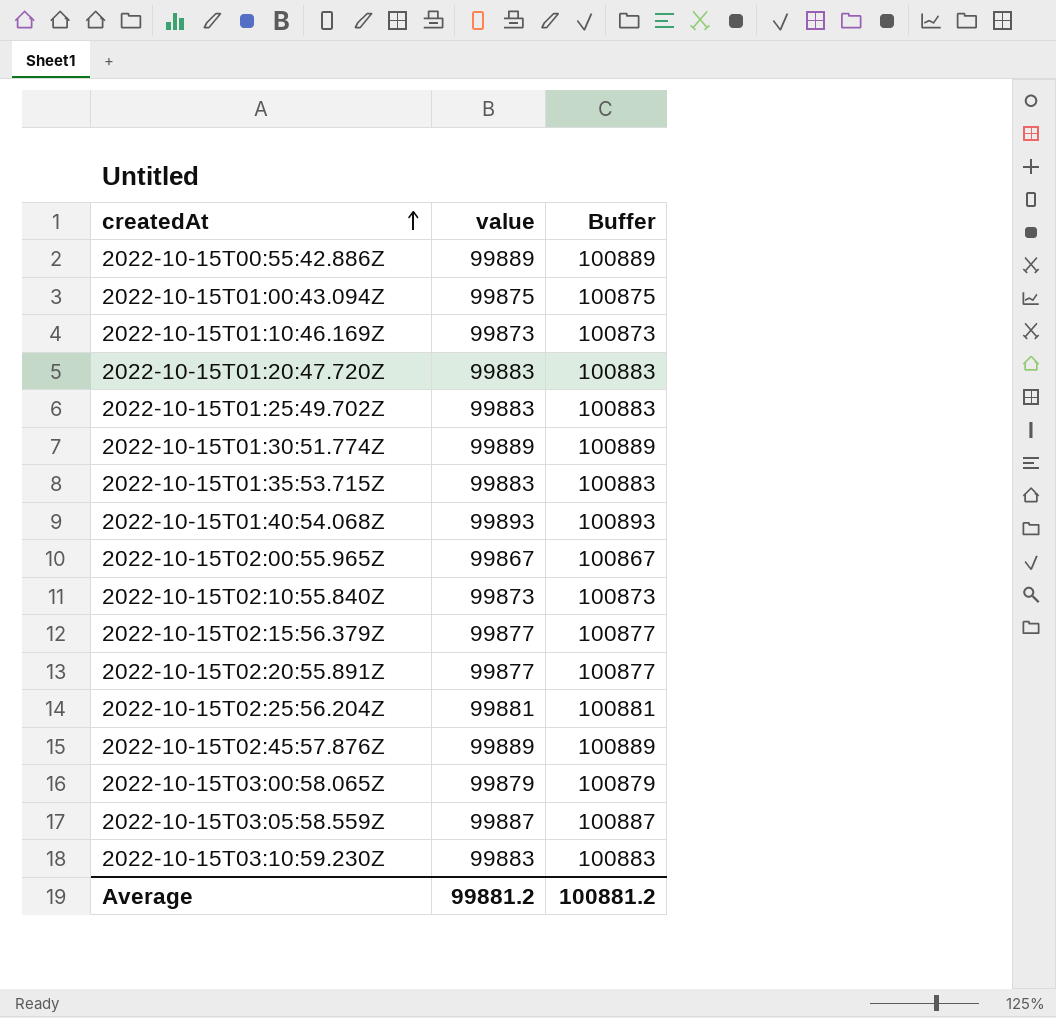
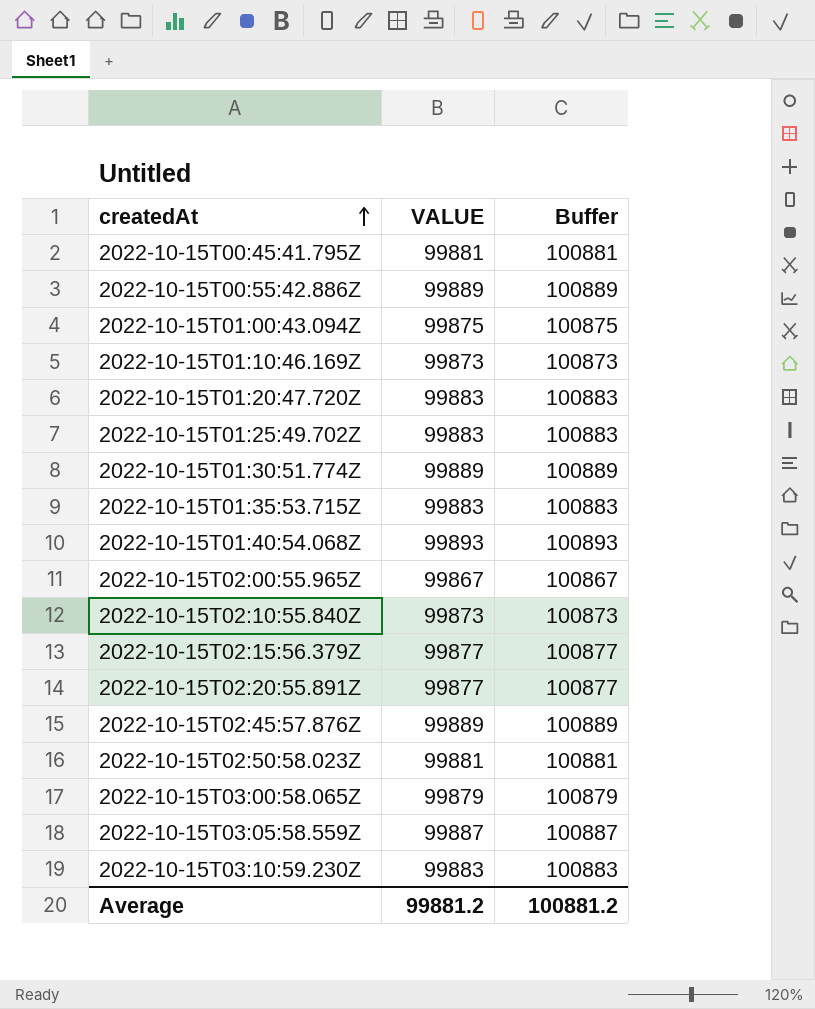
column name: value -> VALUE
row 2022-10-15T02:25:56.204Z: 99881 | 100881 -> none
row 2022-10-15T00:45:41.795Z: none -> 99881 | 100881
row 2022-10-15T02:50:58.023Z: none -> 99881 | 100881

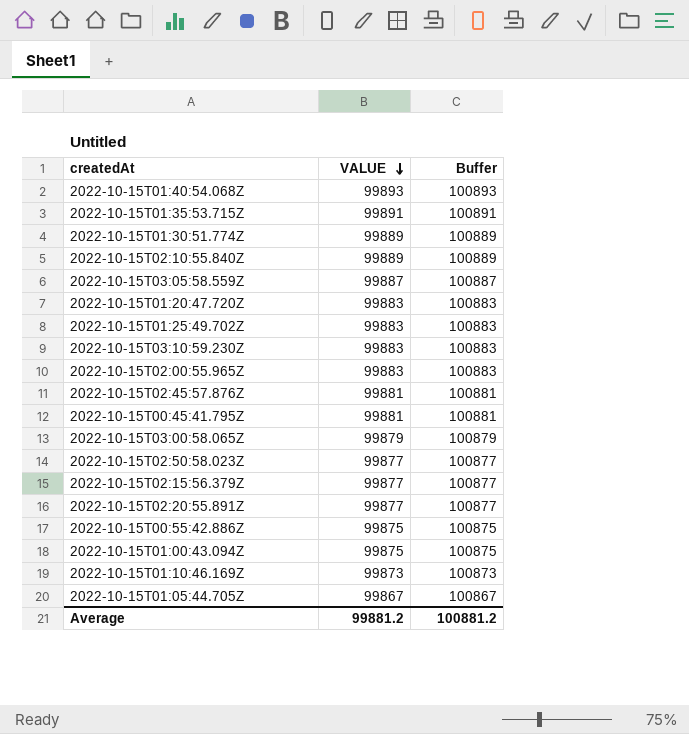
row order: createdAt ascending -> VALUE descending
2022-10-15T01:35:53.715Z | VALUE: 99883 -> 99891
2022-10-15T01:35:53.715Z | Buffer: 100883 -> 100891
2022-10-15T02:10:55.840Z | VALUE: 99873 -> 99889
2022-10-15T02:10:55.840Z | Buffer: 100873 -> 100889
2022-10-15T02:00:55.965Z | VALUE: 99867 -> 99883
2022-10-15T02:00:55.965Z | Buffer: 100867 -> 100883
2022-10-15T02:45:57.876Z | VALUE: 99889 -> 99881
2022-10-15T02:45:57.876Z | Buffer: 100889 -> 100881
2022-10-15T02:50:58.023Z | VALUE: 99881 -> 99877
2022-10-15T02:50:58.023Z | Buffer: 100881 -> 100877
2022-10-15T00:55:42.886Z | VALUE: 99889 -> 99875
2022-10-15T00:55:42.886Z | Buffer: 100889 -> 100875
row 2022-10-15T01:05:44.705Z: none -> 99867 | 100867

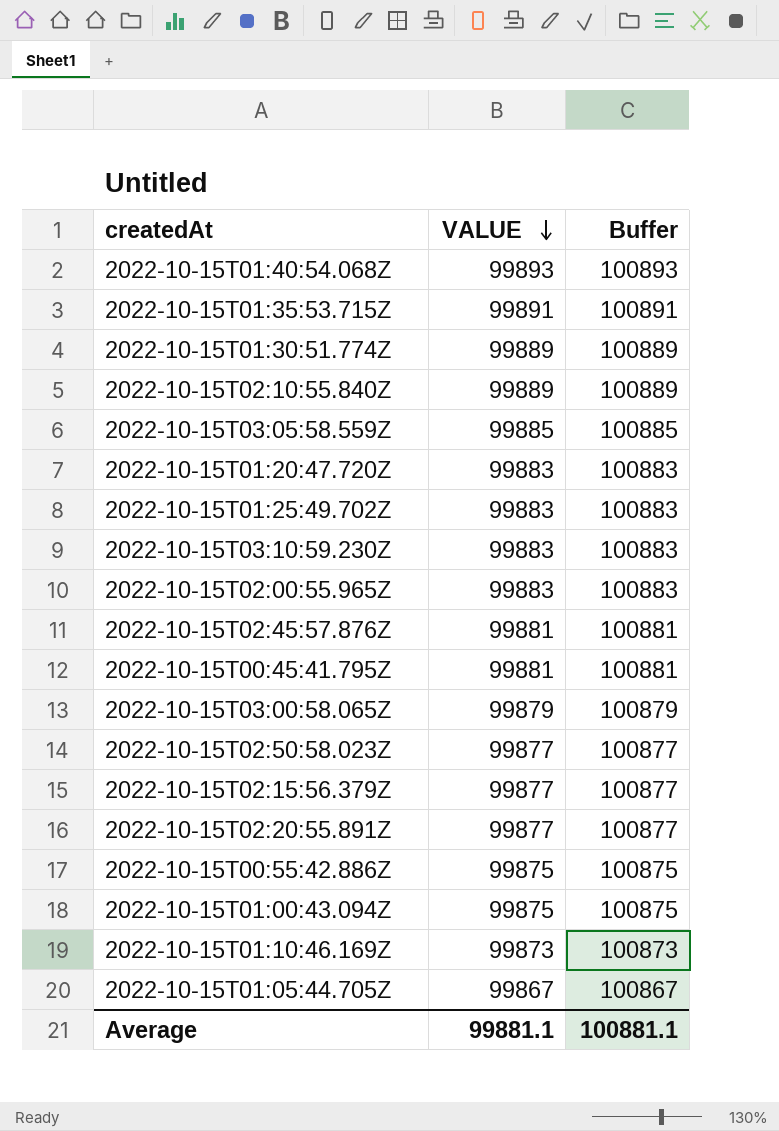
2022-10-15T03:05:58.559Z | VALUE: 99887 -> 99885
2022-10-15T03:05:58.559Z | Buffer: 100887 -> 100885
Average | VALUE: 99881.2 -> 99881.1
Average | Buffer: 100881.2 -> 100881.1

